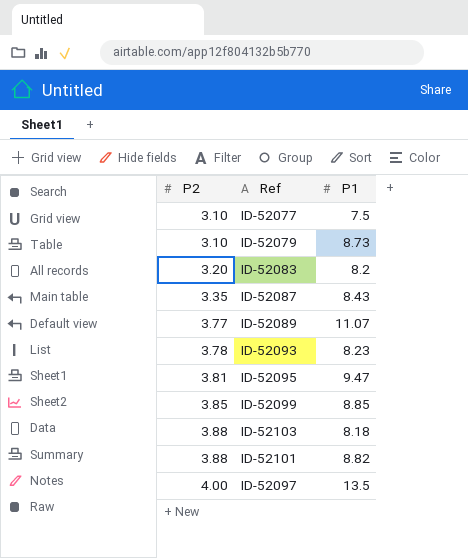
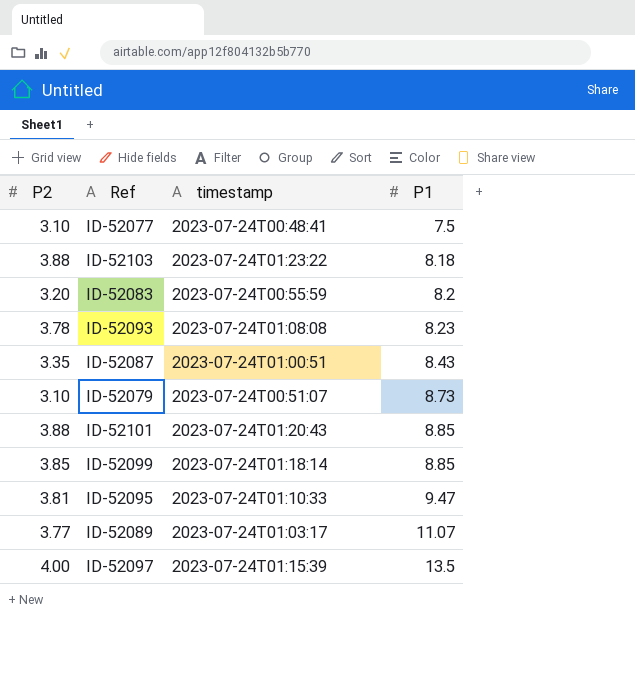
row order: P2 ascending -> P1 ascending
column timestamp | position: none -> 3
ID-52101 | P1: 8.82 -> 8.85

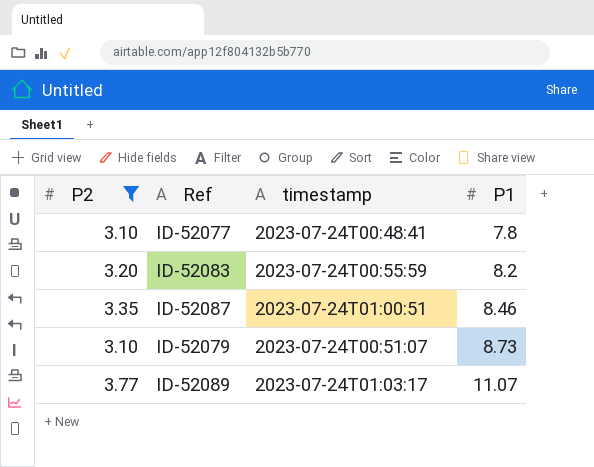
filter: none -> P2 <= 3.77
ID-52077 | P1: 7.5 -> 7.8
ID-52087 | P1: 8.43 -> 8.46

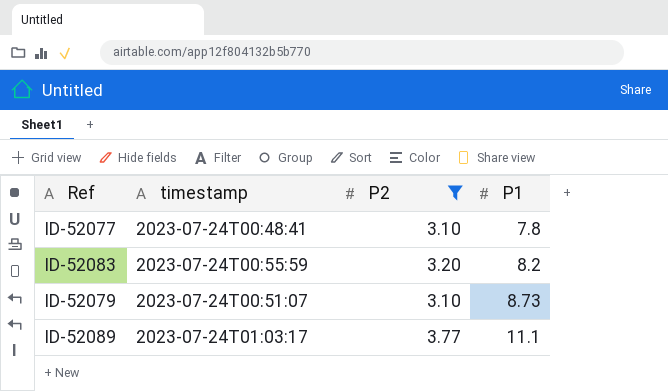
column P2 | position: 1 -> 3
row ID-52087: 3.35 | 2023-07-24T01:00:51 | 8.46 -> none
ID-52089 | P1: 11.07 -> 11.1

